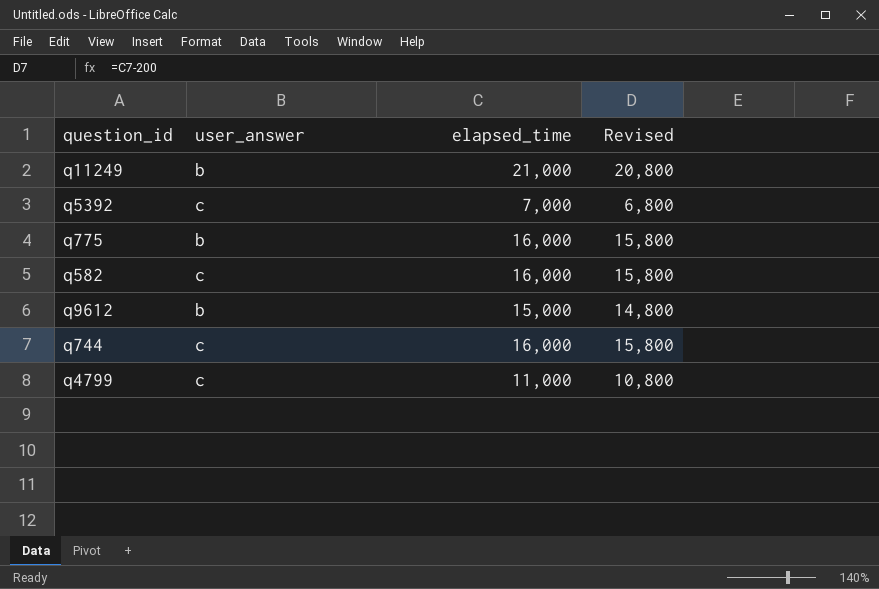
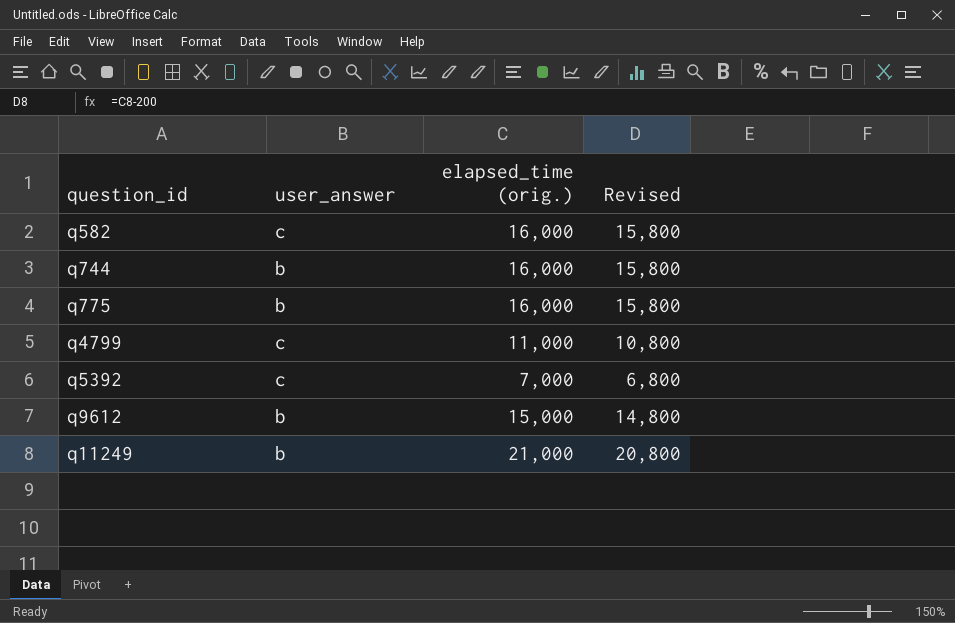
row order: none -> question_id ascending
column name: elapsed_time -> elapsed_time (orig.)
q744 | user_answer: c -> b

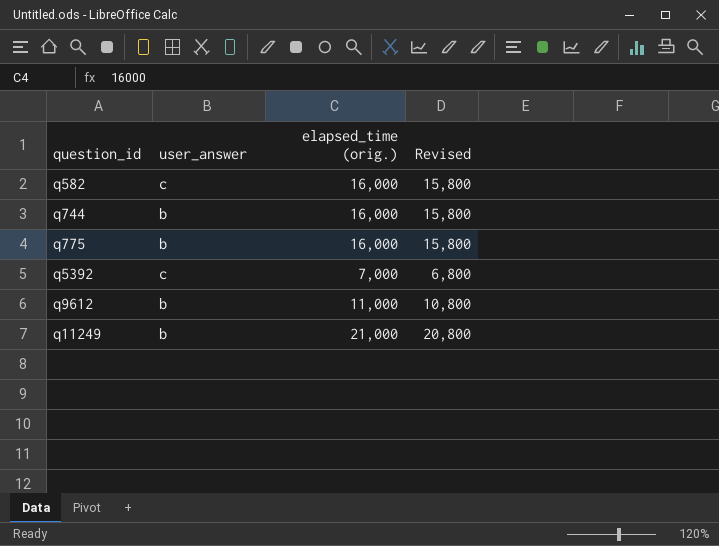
row q4799: c | 11,000 | 10,800 -> none
q9612 | elapsed_time (orig.): 15,000 -> 11,000
q9612 | Revised: 14,800 -> 10,800

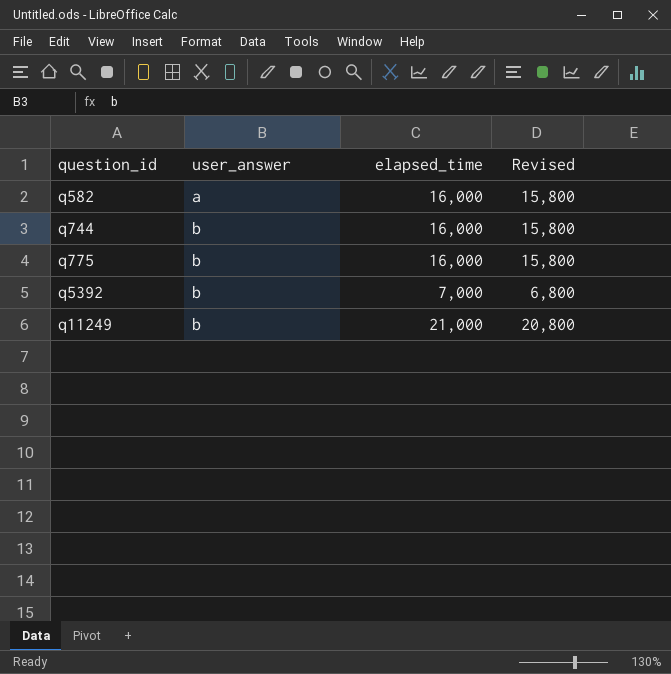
column name: elapsed_time (orig.) -> elapsed_time
row q9612: b | 11,000 | 10,800 -> none
q582 | user_answer: c -> a
q5392 | user_answer: c -> b

